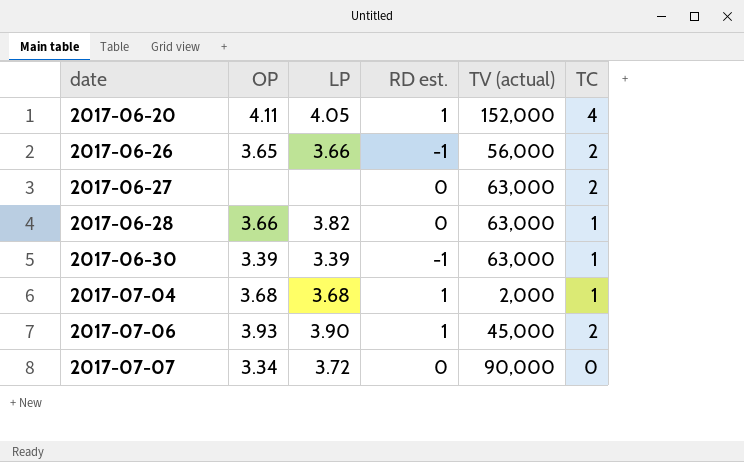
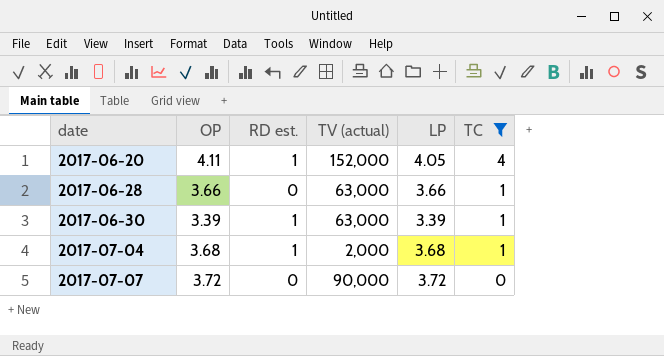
filter: none -> TC != 2
column LP | position: 3 -> 5
2017-06-28 | LP: 3.82 -> 3.66
2017-06-30 | RD est.: -1 -> 1
2017-07-07 | OP: 3.34 -> 3.72

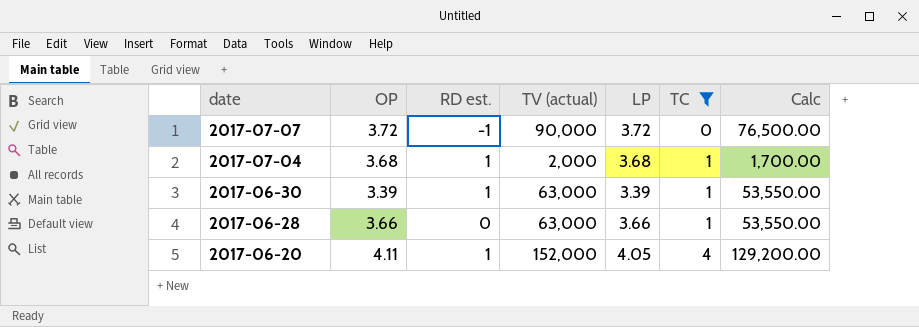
row order: date ascending -> date descending
column Calc | formula: none -> [TV (actual)] * 0.85
2017-07-07 | RD est.: 0 -> -1

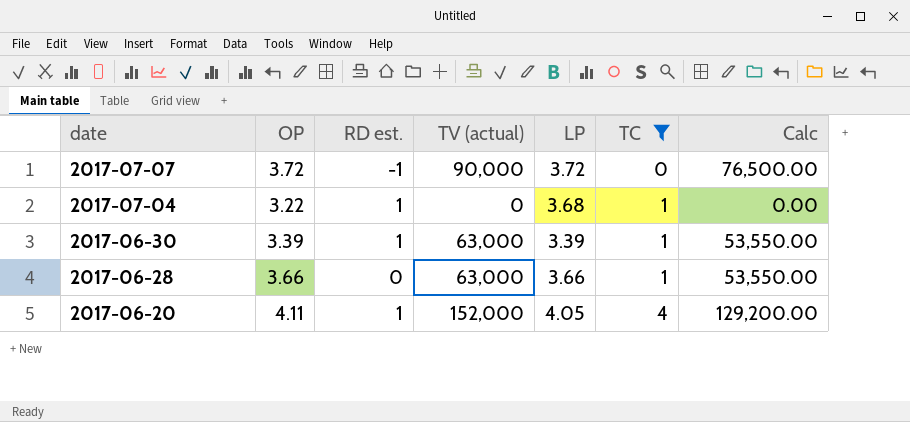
2017-07-04 | OP: 3.68 -> 3.22
2017-07-04 | TV (actual): 2,000 -> 0
2017-07-04 | Calc: 1,700.00 -> 0.00

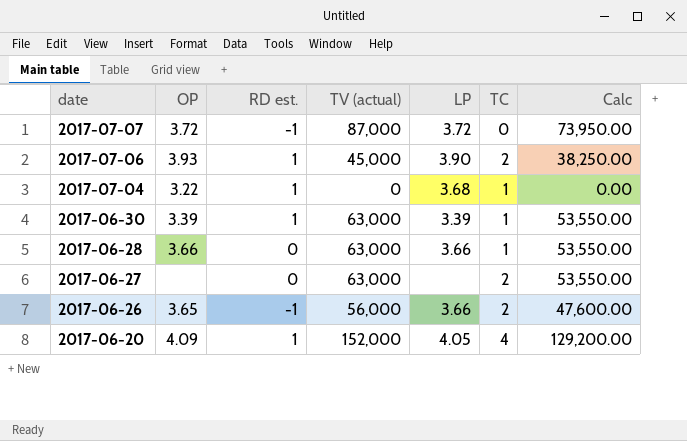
filter: TC != 2 -> none
2017-07-07 | TV (actual): 90,000 -> 87,000
2017-07-07 | Calc: 76,500.00 -> 73,950.00
2017-06-20 | OP: 4.11 -> 4.09

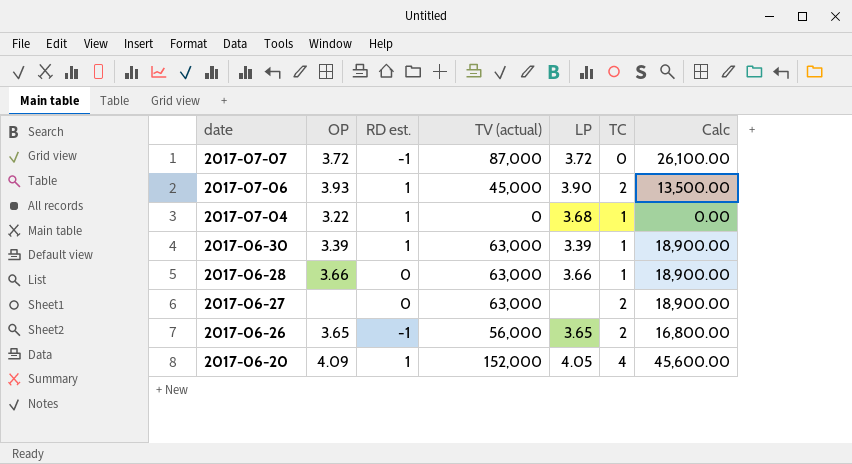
column Calc | formula: [TV (actual)] * 0.85 -> [TV (actual)] * 0.3
2017-06-26 | LP: 3.66 -> 3.65

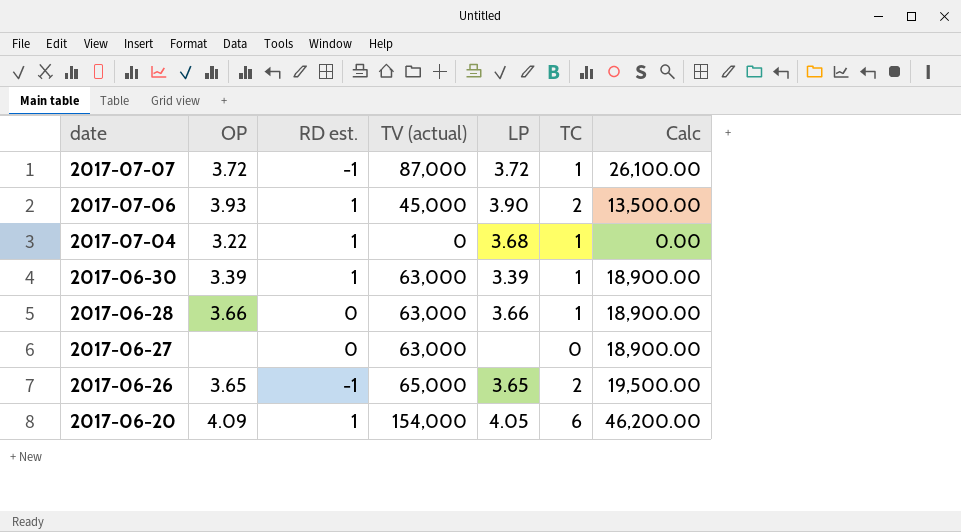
2017-07-07 | TC: 0 -> 1
2017-06-27 | TC: 2 -> 0
2017-06-26 | TV (actual): 56,000 -> 65,000
2017-06-26 | Calc: 16,800.00 -> 19,500.00
2017-06-20 | TV (actual): 152,000 -> 154,000
2017-06-20 | TC: 4 -> 6
2017-06-20 | Calc: 45,600.00 -> 46,200.00

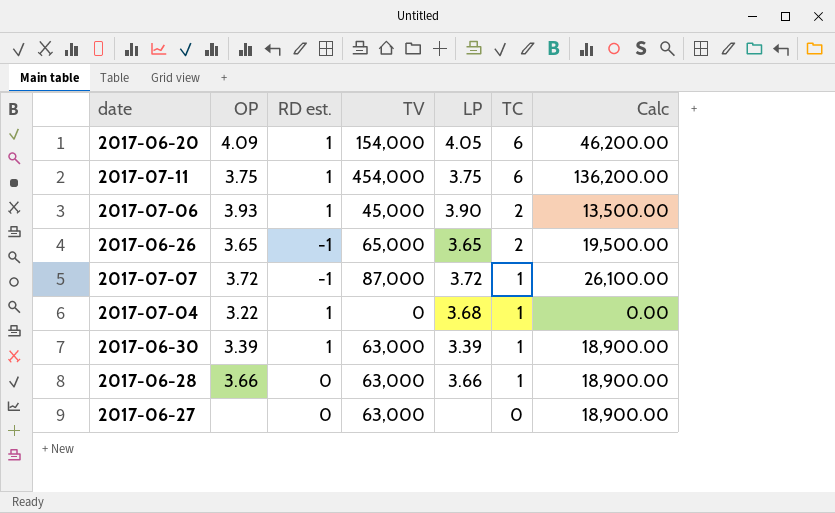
row order: date descending -> TC descending
column name: TV (actual) -> TV
row 2017-07-11: none -> 3.75 | 1 | 454,000 | 3.75 | 6 | 136,200.00

